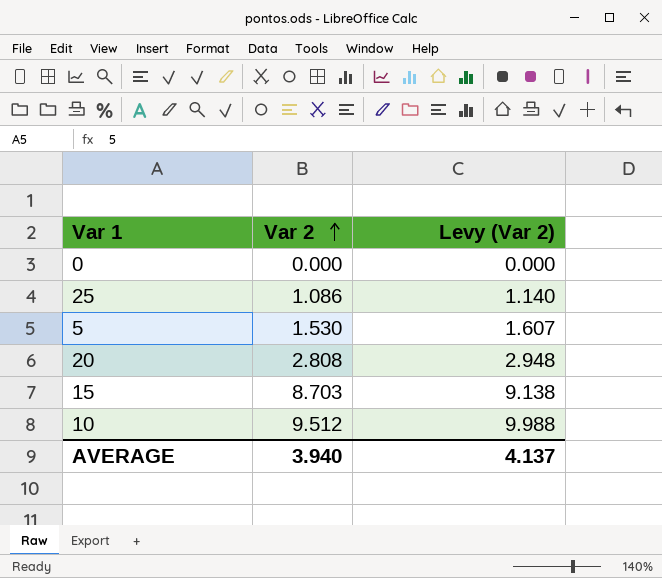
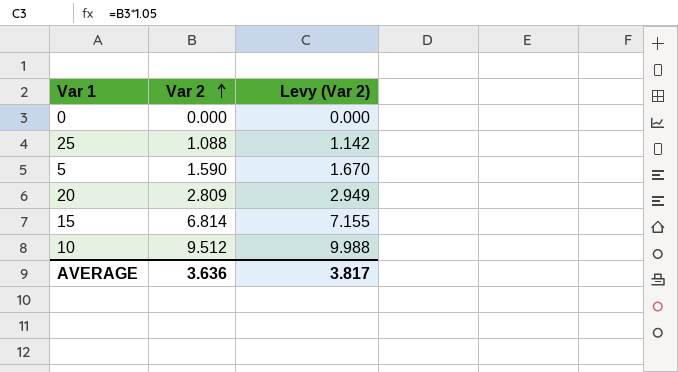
25 | Var 2: 1.086 -> 1.088
25 | Levy (Var 2): 1.140 -> 1.142
5 | Var 2: 1.530 -> 1.590
5 | Levy (Var 2): 1.607 -> 1.670
20 | Var 2: 2.808 -> 2.809
20 | Levy (Var 2): 2.948 -> 2.949
15 | Var 2: 8.703 -> 6.814
15 | Levy (Var 2): 9.138 -> 7.155
AVERAGE | Var 2: 3.940 -> 3.636
AVERAGE | Levy (Var 2): 4.137 -> 3.817

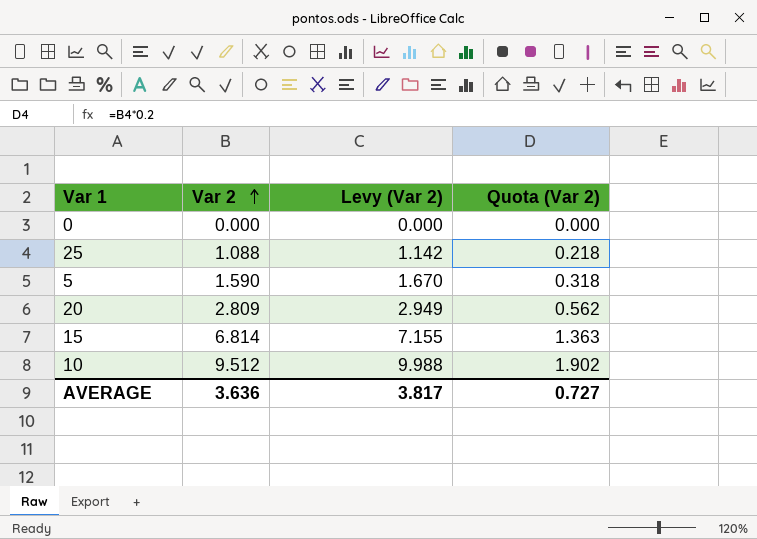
column Quota (Var 2) | formula: none -> [Var 2] * 0.2

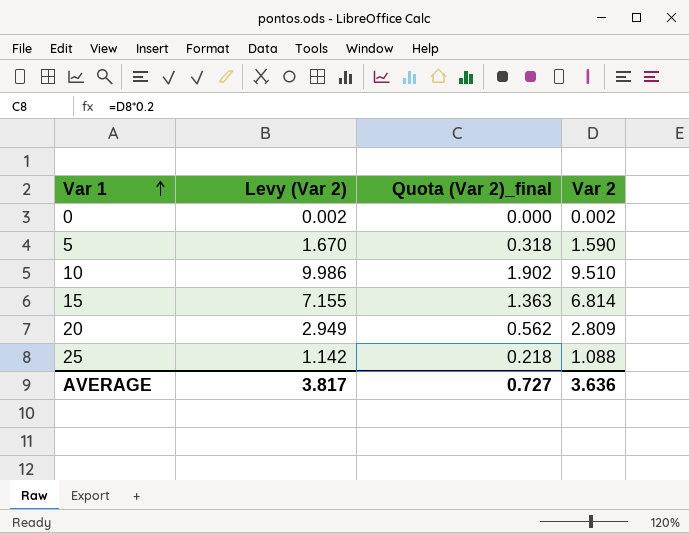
row order: Var 2 ascending -> Var 1 ascending
column name: Quota (Var 2) -> Quota (Var 2)_final
column Var 2 | position: 2 -> 4
0 | Levy (Var 2): 0.000 -> 0.002
0 | Var 2: 0.000 -> 0.002
10 | Levy (Var 2): 9.988 -> 9.986
10 | Var 2: 9.512 -> 9.510

